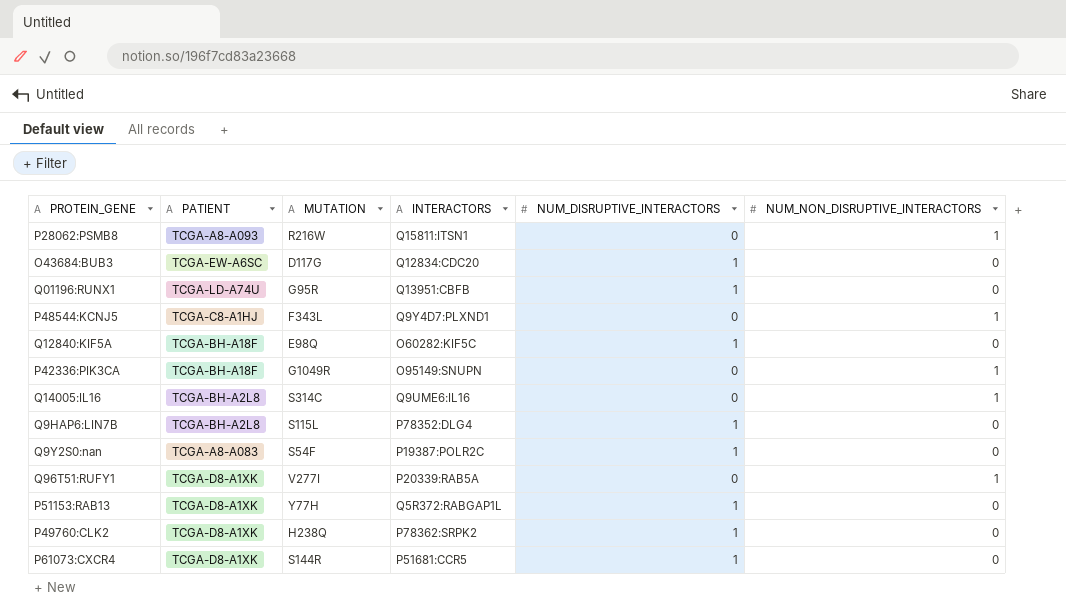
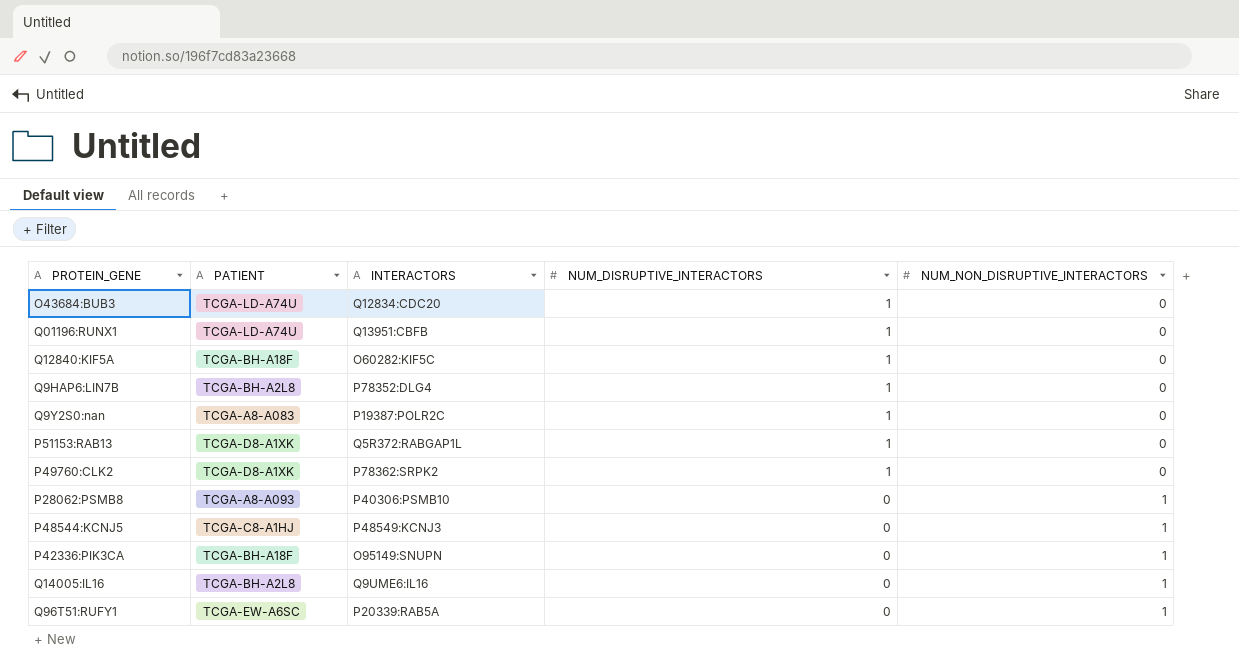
row order: none -> NUM_DISRUPTIVE_INTERACTORS descending
column MUTATION | position: 3 -> none
row P61073:CXCR4: TCGA-D8-A1XK | S144R | P51681:CCR5 | 1 | 0 -> none
O43684:BUB3 | PATIENT: TCGA-EW-A6SC -> TCGA-LD-A74U
P28062:PSMB8 | INTERACTORS: Q15811:ITSN1 -> P40306:PSMB10
P48544:KCNJ5 | INTERACTORS: Q9Y4D7:PLXND1 -> P48549:KCNJ3
Q96T51:RUFY1 | PATIENT: TCGA-D8-A1XK -> TCGA-EW-A6SC

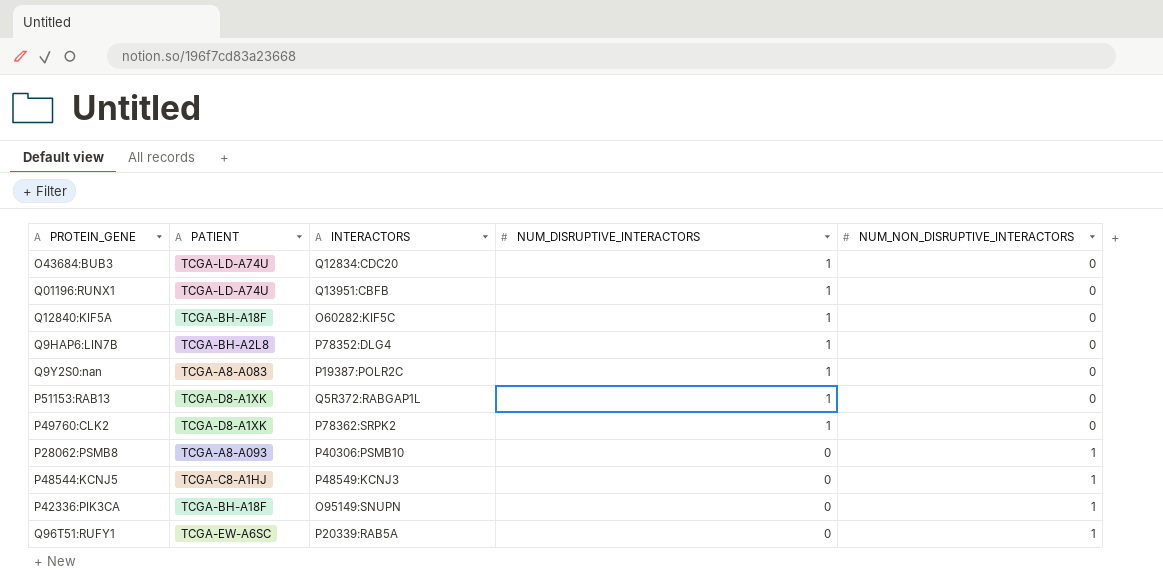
row Q14005:IL16: TCGA-BH-A2L8 | Q9UME6:IL16 | 0 | 1 -> none

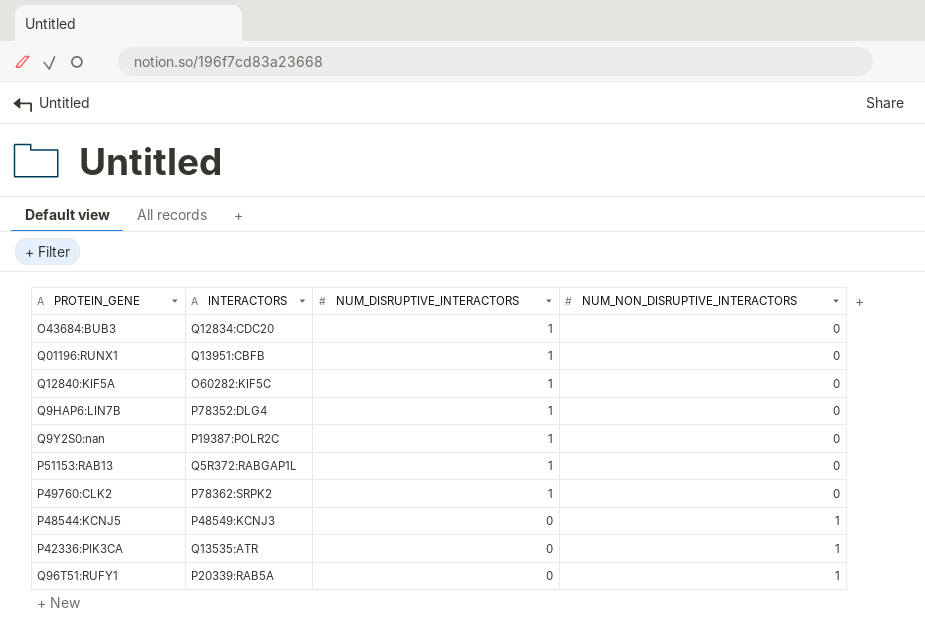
column PATIENT | position: 2 -> none
row P28062:PSMB8: TCGA-A8-A093 | P40306:PSMB10 | 0 | 1 -> none
P42336:PIK3CA | INTERACTORS: O95149:SNUPN -> Q13535:ATR

